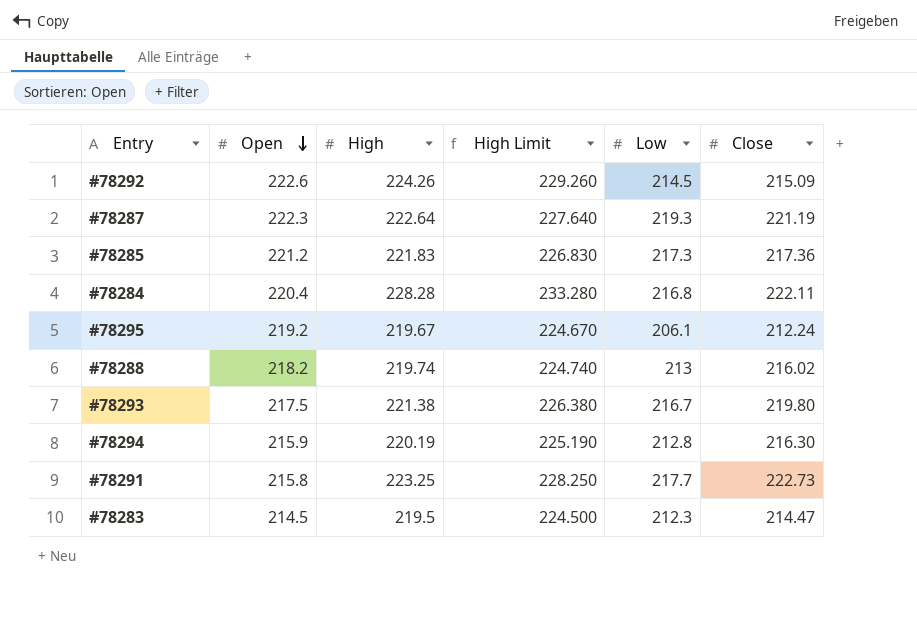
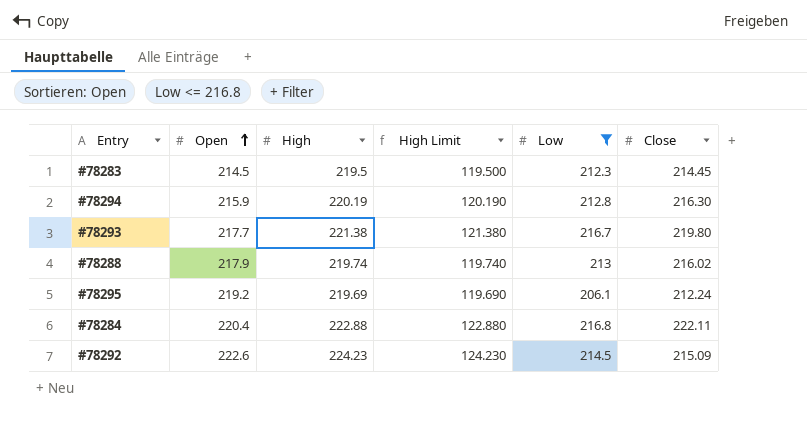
filter: none -> Low <= 216.8
row order: Open descending -> Open ascending
column High Limit | formula: [High] + 5 -> [High] - 100
#78283 | Close: 214.47 -> 214.45
#78293 | Open: 217.5 -> 217.7
#78288 | Open: 218.2 -> 217.9
#78295 | High: 219.67 -> 219.69
#78284 | High: 228.28 -> 222.88
#78292 | High: 224.26 -> 224.23

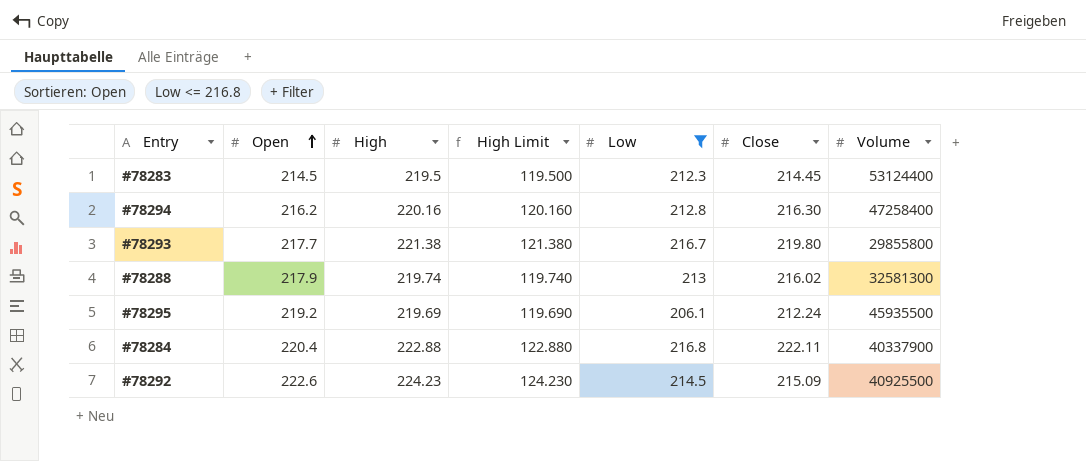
column Volume | position: none -> 7
#78294 | Open: 215.9 -> 216.2
#78294 | High: 220.19 -> 220.16
#78294 | High Limit: 120.190 -> 120.160

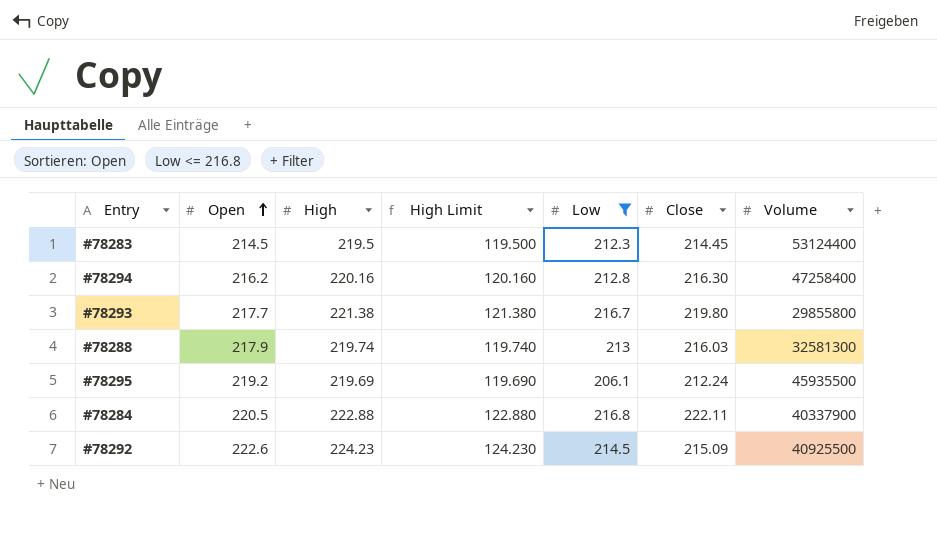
#78288 | Close: 216.02 -> 216.03
#78284 | Open: 220.4 -> 220.5

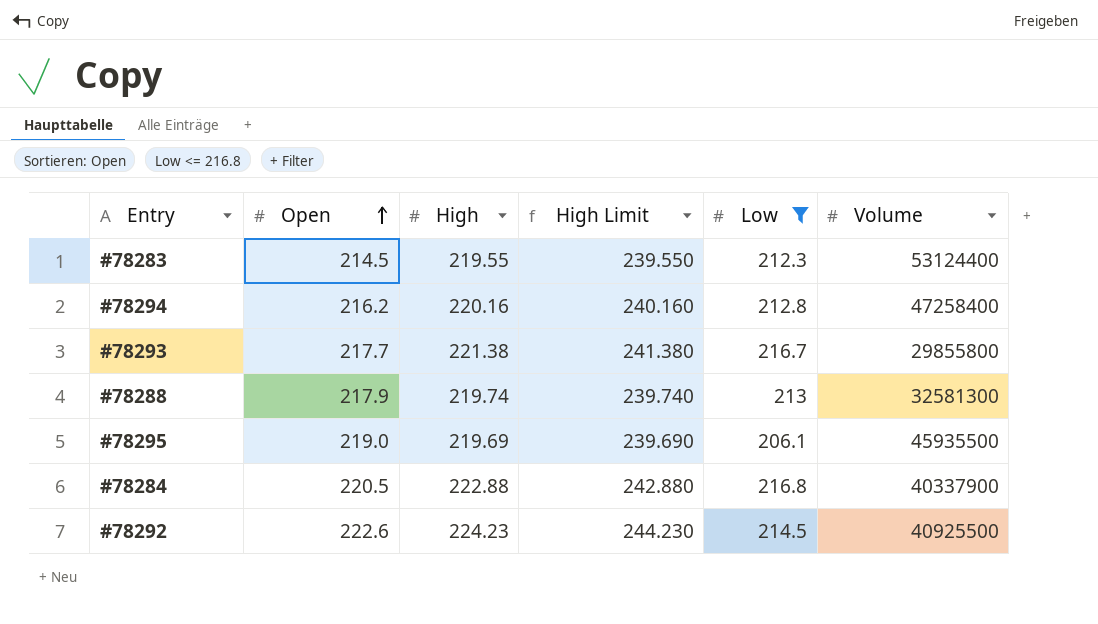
column Close | position: 6 -> none
column High Limit | formula: [High] - 100 -> [High] + 20
#78283 | High: 219.5 -> 219.55
#78295 | Open: 219.2 -> 219.0

